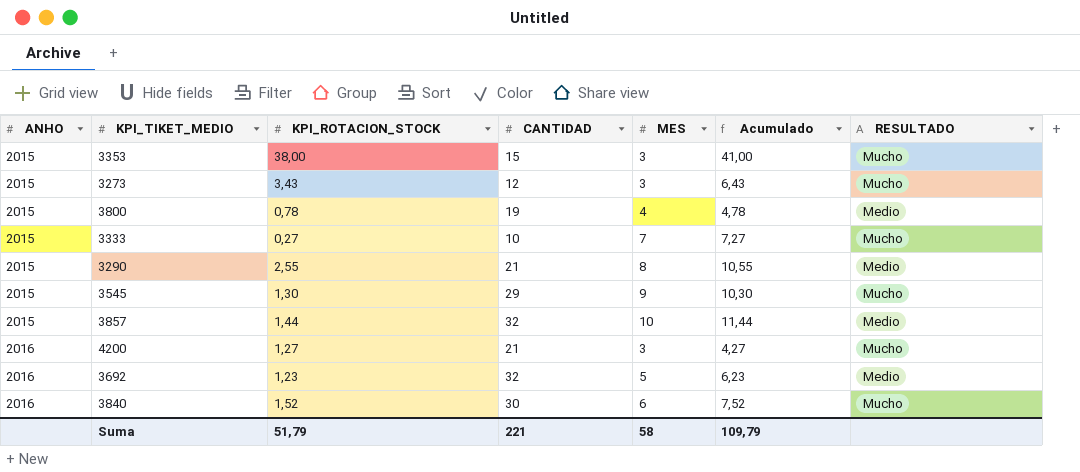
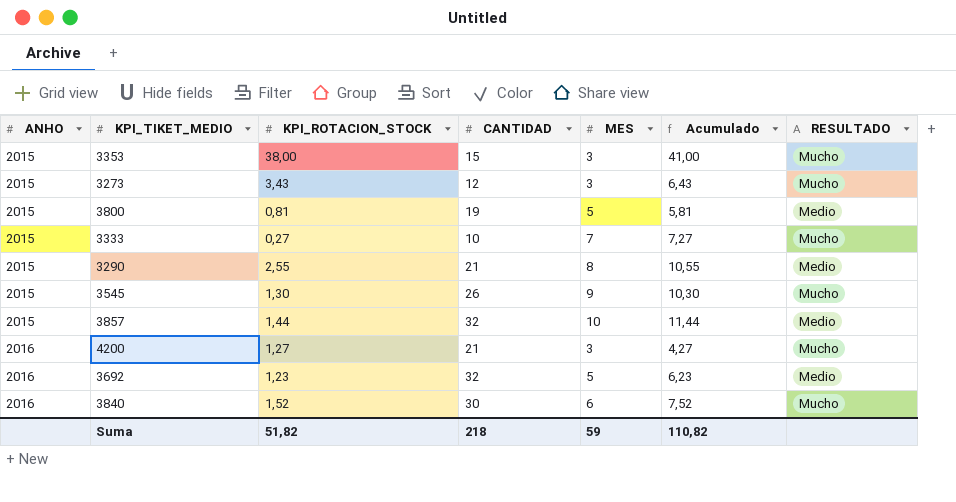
3800 | KPI_ROTACION_STOCK: 0,78 -> 0,81
3800 | MES: 4 -> 5
3800 | Acumulado: 4,78 -> 5,81
3545 | CANTIDAD: 29 -> 26
Suma | KPI_ROTACION_STOCK: 51,79 -> 51,82
Suma | CANTIDAD: 221 -> 218
Suma | MES: 58 -> 59
Suma | Acumulado: 109,79 -> 110,82

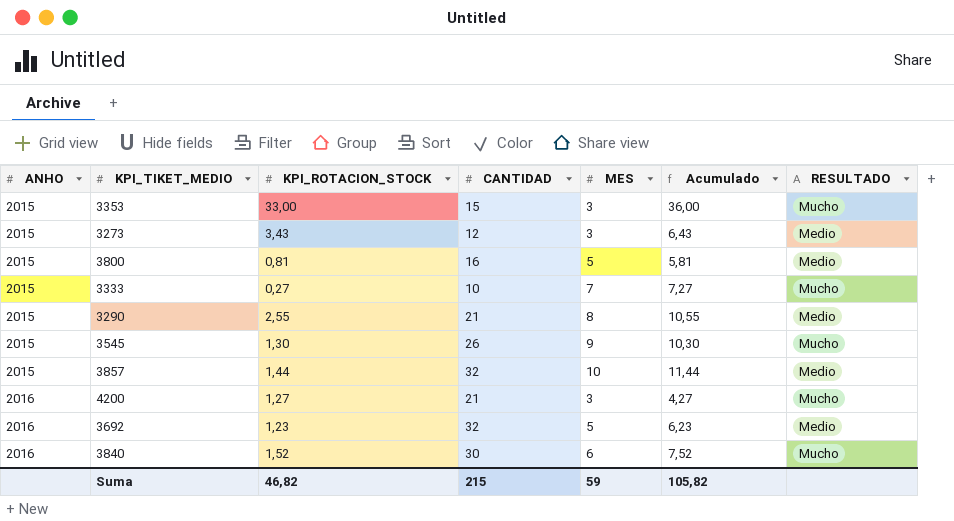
3353 | KPI_ROTACION_STOCK: 38,00 -> 33,00
3353 | Acumulado: 41,00 -> 36,00
3273 | RESULTADO: Mucho -> Medio
3800 | CANTIDAD: 19 -> 16
Suma | KPI_ROTACION_STOCK: 51,82 -> 46,82
Suma | CANTIDAD: 218 -> 215
Suma | Acumulado: 110,82 -> 105,82

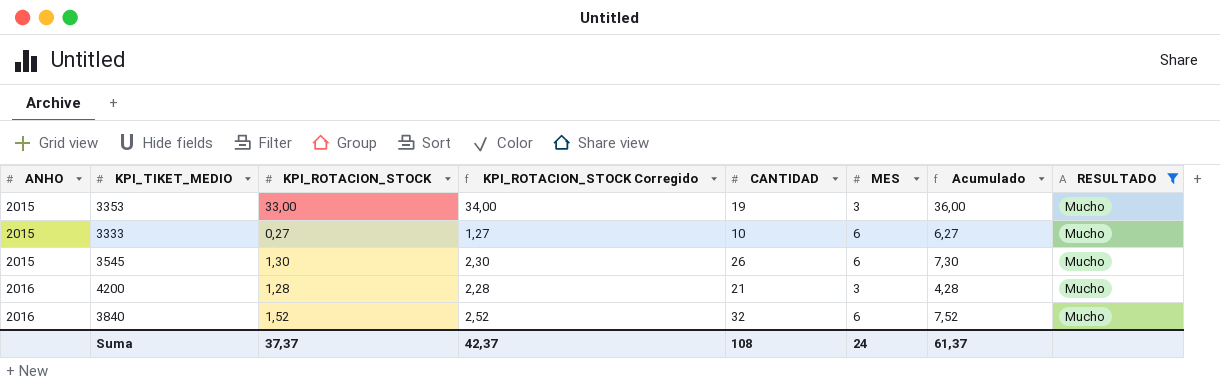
filter: none -> RESULTADO = Mucho
column KPI_ROTACION_STOCK Corregido | formula: none -> [KPI_ROTACION_STOCK] + 1
3353 | CANTIDAD: 15 -> 19
3333 | MES: 7 -> 6
3333 | Acumulado: 7,27 -> 6,27
3545 | MES: 9 -> 6
3545 | Acumulado: 10,30 -> 7,30
4200 | KPI_ROTACION_STOCK: 1,27 -> 1,28
4200 | Acumulado: 4,27 -> 4,28
3840 | CANTIDAD: 30 -> 32
Suma | KPI_ROTACION_STOCK: 46,82 -> 37,37
Suma | CANTIDAD: 215 -> 108
Suma | MES: 59 -> 24
Suma | Acumulado: 105,82 -> 61,37

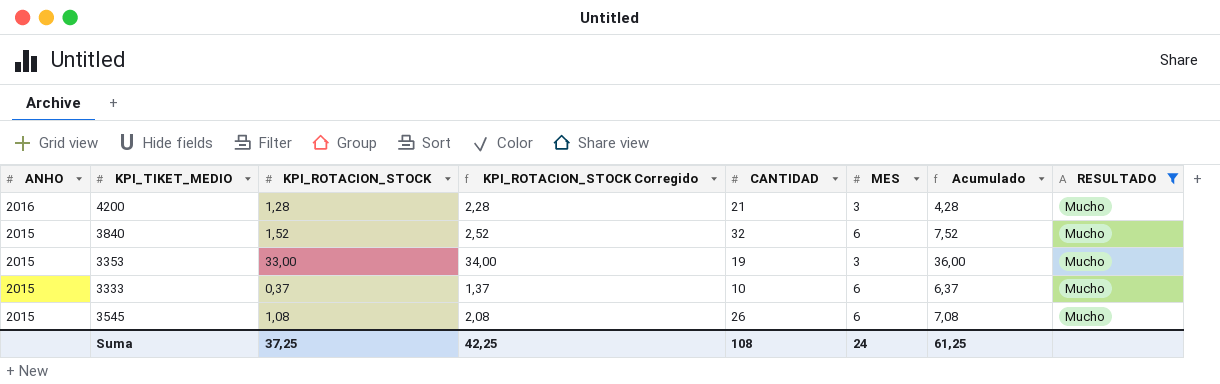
row order: ANHO ascending -> ANHO descending
3840 | ANHO: 2016 -> 2015
3333 | KPI_ROTACION_STOCK: 0,27 -> 0,37
3333 | KPI_ROTACION_STOCK Corregido: 1,27 -> 1,37
3333 | Acumulado: 6,27 -> 6,37
3545 | KPI_ROTACION_STOCK: 1,30 -> 1,08
3545 | KPI_ROTACION_STOCK Corregido: 2,30 -> 2,08
3545 | Acumulado: 7,30 -> 7,08
Suma | KPI_ROTACION_STOCK: 37,37 -> 37,25
Suma | KPI_ROTACION_STOCK Corregido: 42,37 -> 42,25
Suma | Acumulado: 61,37 -> 61,25

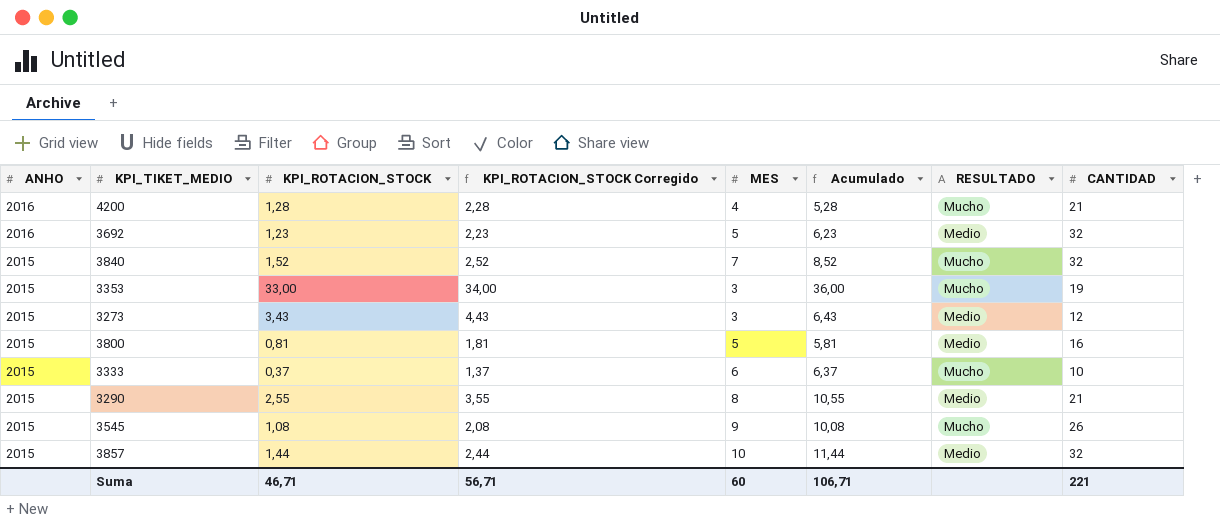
filter: RESULTADO = Mucho -> none
column CANTIDAD | position: 5 -> 8
4200 | MES: 3 -> 4
4200 | Acumulado: 4,28 -> 5,28
3840 | MES: 6 -> 7
3840 | Acumulado: 7,52 -> 8,52
3545 | MES: 6 -> 9
3545 | Acumulado: 7,08 -> 10,08
Suma | KPI_ROTACION_STOCK: 37,25 -> 46,71
Suma | KPI_ROTACION_STOCK Corregido: 42,25 -> 56,71
Suma | MES: 24 -> 60
Suma | Acumulado: 61,25 -> 106,71
Suma | CANTIDAD: 108 -> 221

